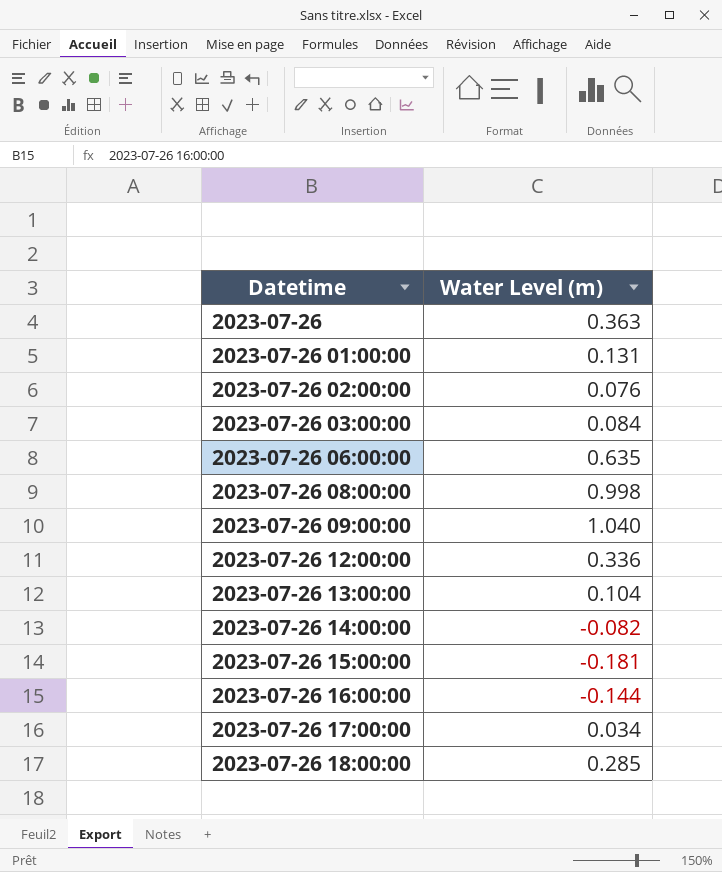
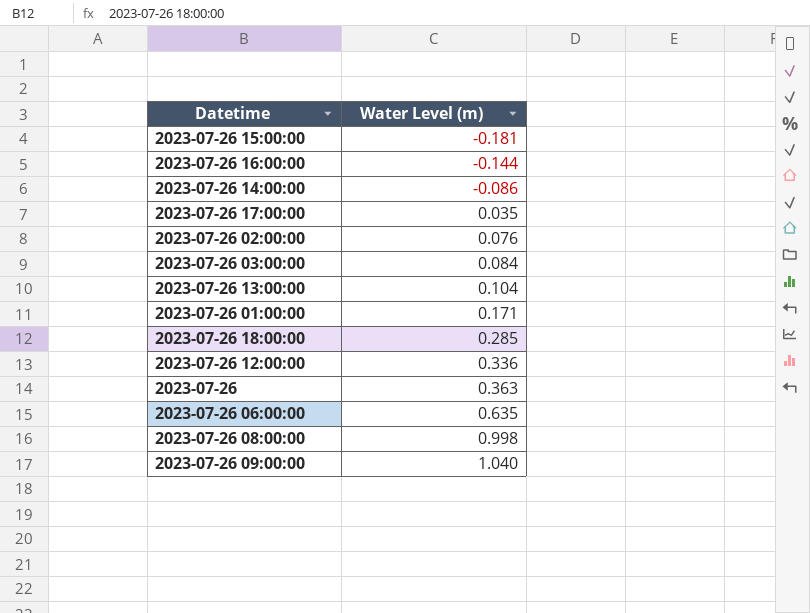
row order: Datetime ascending -> Water Level (m) ascending
2023-07-26 14:00:00 | Water Level (m): -0.082 -> -0.086
2023-07-26 17:00:00 | Water Level (m): 0.034 -> 0.035
2023-07-26 01:00:00 | Water Level (m): 0.131 -> 0.171

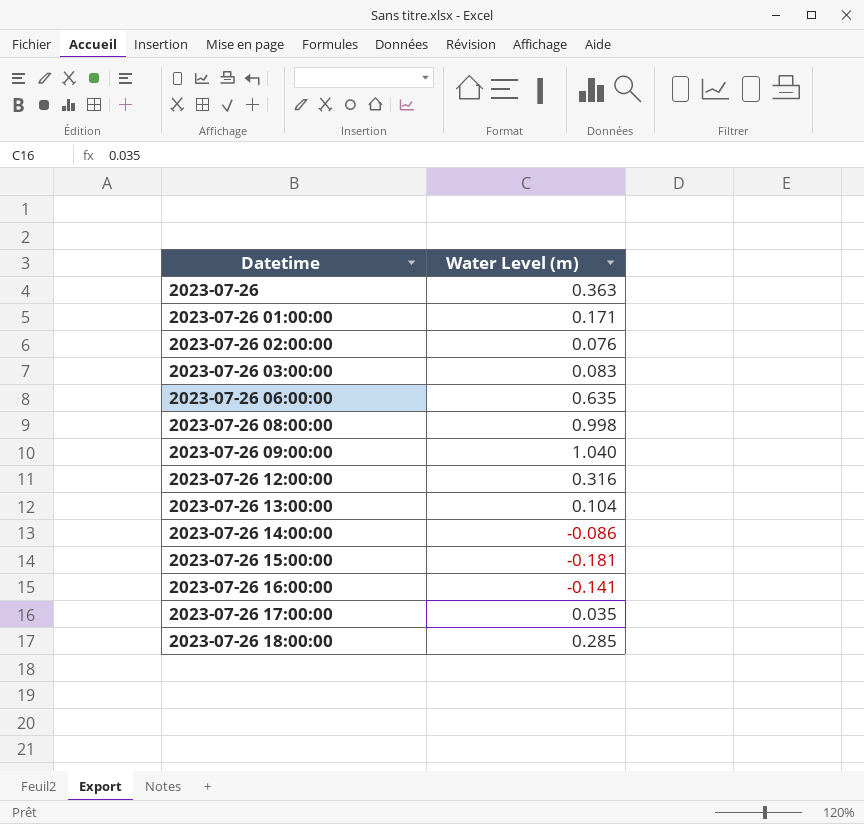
row order: Water Level (m) ascending -> Datetime ascending
2023-07-26 03:00:00 | Water Level (m): 0.084 -> 0.083
2023-07-26 12:00:00 | Water Level (m): 0.336 -> 0.316
2023-07-26 16:00:00 | Water Level (m): -0.144 -> -0.141

